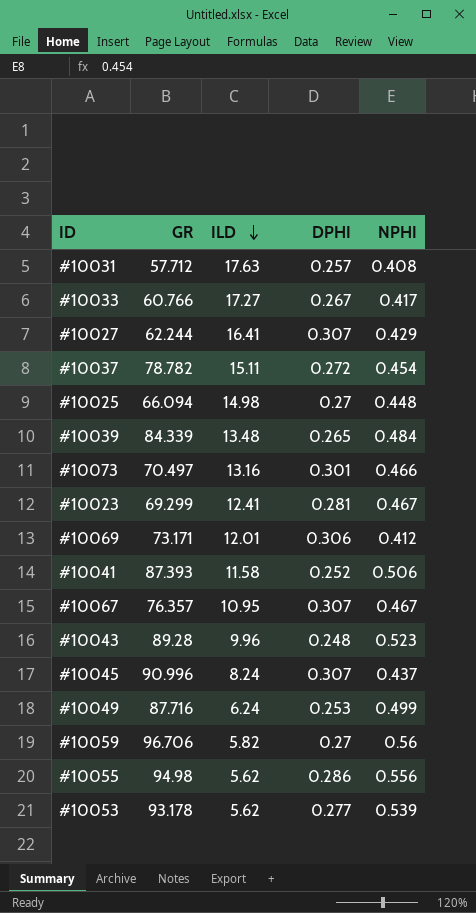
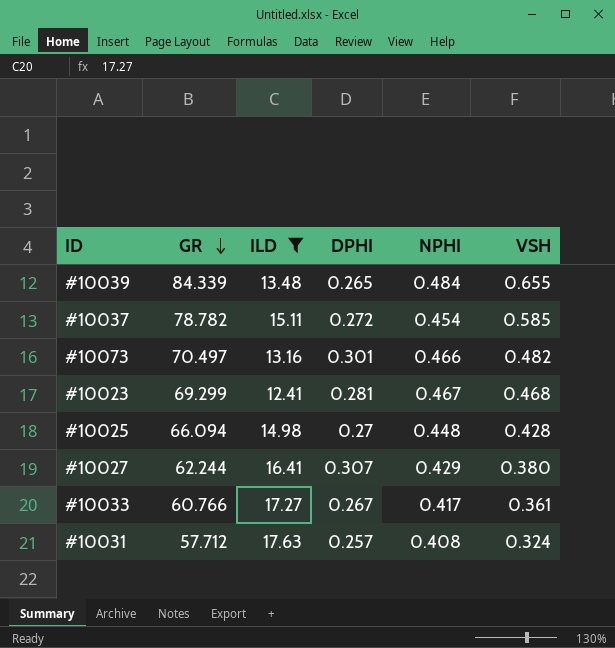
filter: none -> ILD >= 12.41
row order: ILD descending -> GR descending
column VSH | position: none -> 6

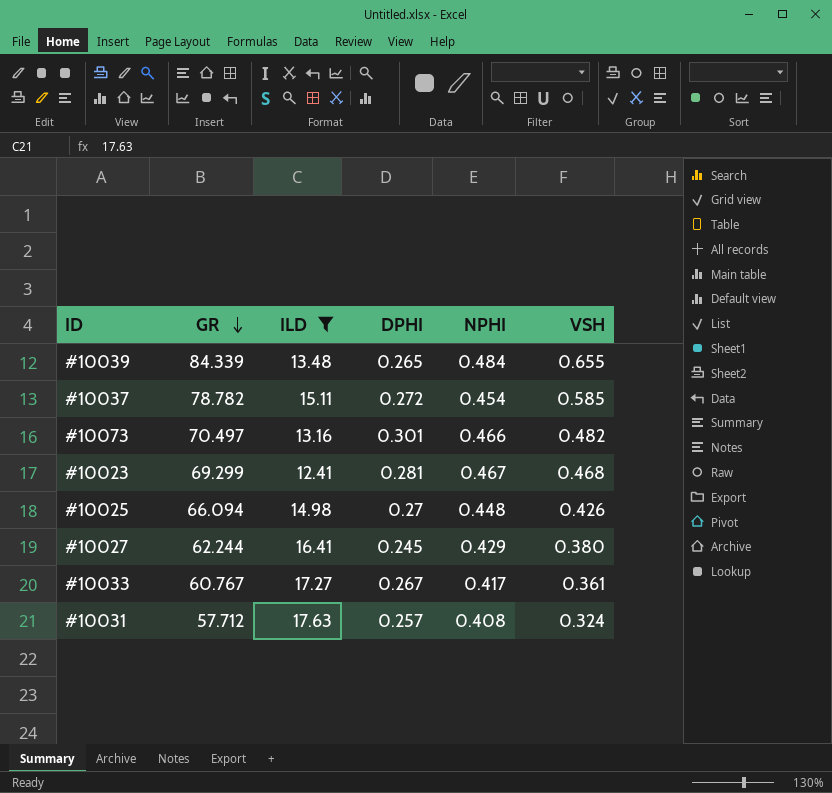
#10025 | VSH: 0.428 -> 0.426
#10027 | DPHI: 0.307 -> 0.245
#10033 | GR: 60.766 -> 60.767

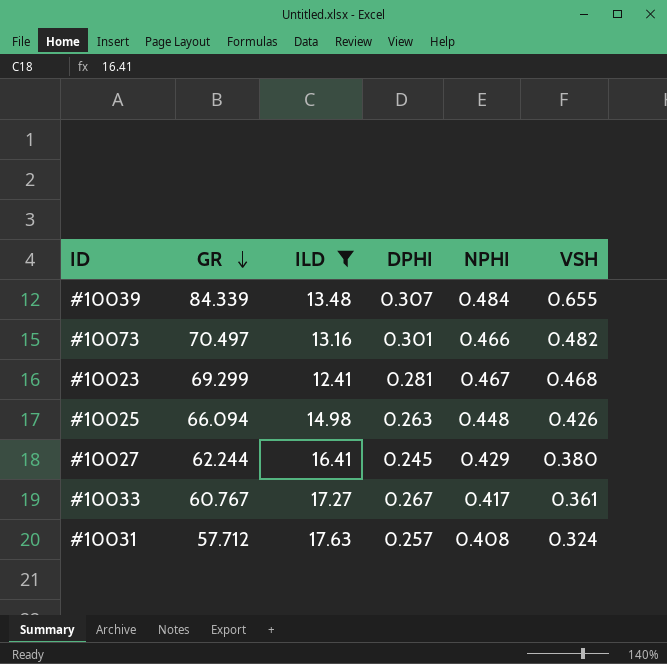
row #10037: 78.782 | 15.11 | 0.272 | 0.454 | 0.585 -> none
#10039 | DPHI: 0.265 -> 0.307
#10025 | DPHI: 0.27 -> 0.263

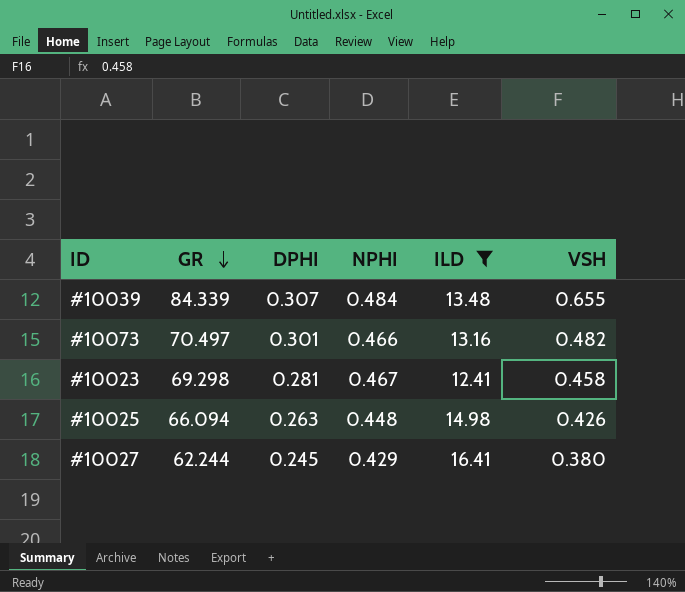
column ILD | position: 3 -> 5
row #10033: 60.767 | 17.27 | 0.267 | 0.417 | 0.361 -> none
row #10031: 57.712 | 17.63 | 0.257 | 0.408 | 0.324 -> none
#10023 | GR: 69.299 -> 69.298
#10023 | VSH: 0.468 -> 0.458

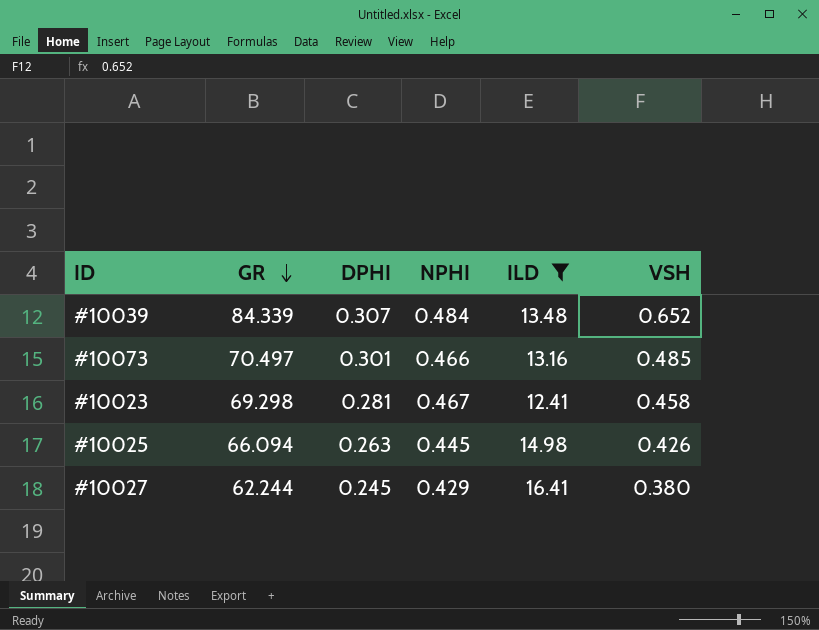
#10039 | VSH: 0.655 -> 0.652
#10073 | VSH: 0.482 -> 0.485
#10025 | NPHI: 0.448 -> 0.445

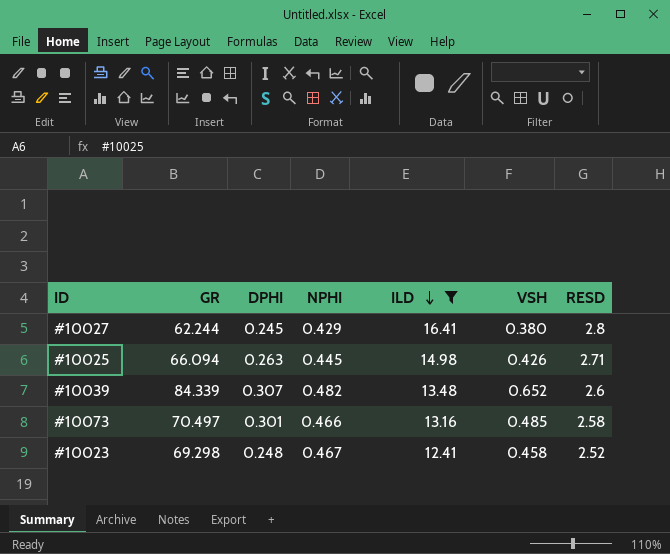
row order: GR descending -> ILD descending
column RESD | position: none -> 7
#10039 | NPHI: 0.484 -> 0.482
#10023 | DPHI: 0.281 -> 0.248

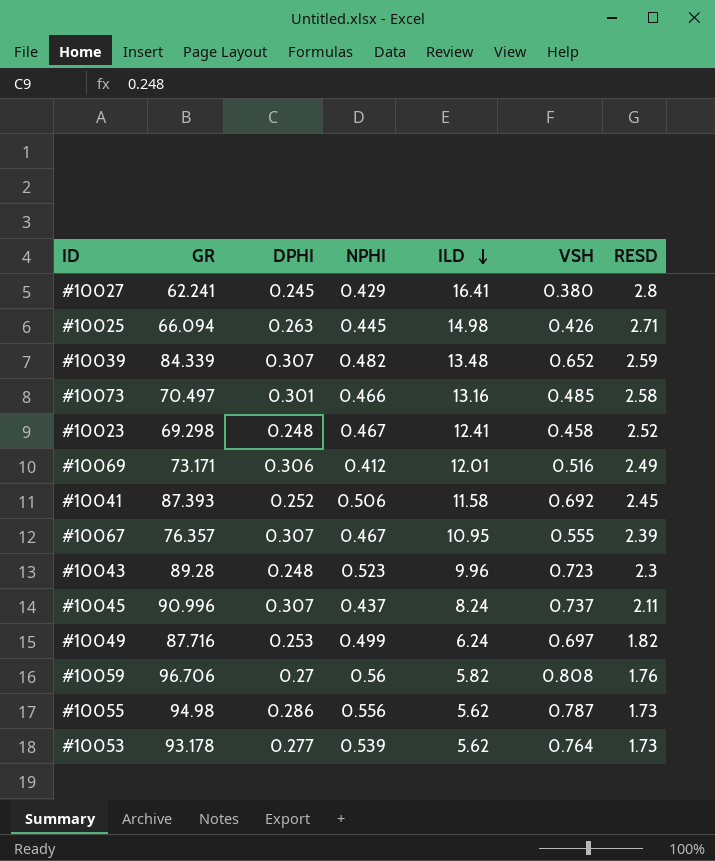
filter: ILD >= 12.41 -> none
#10027 | GR: 62.244 -> 62.241
#10039 | RESD: 2.6 -> 2.59

